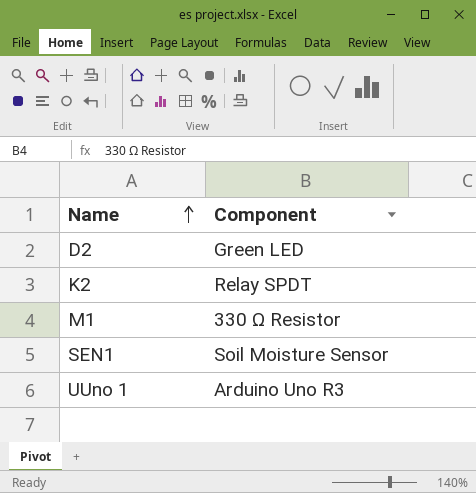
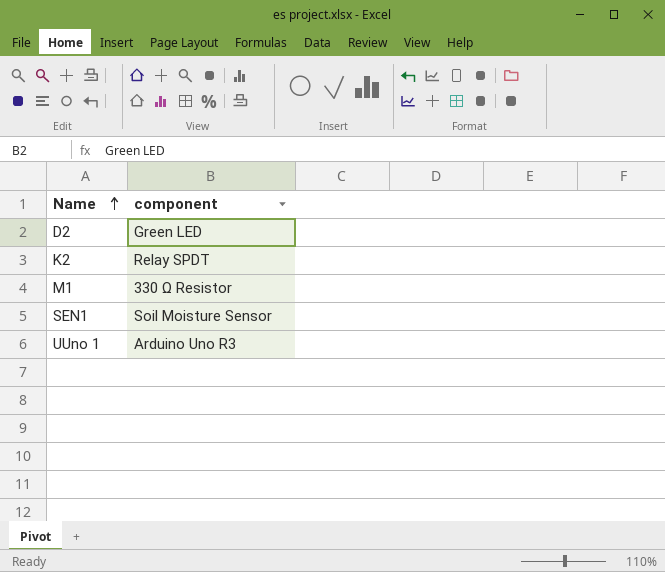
column name: Component -> component

